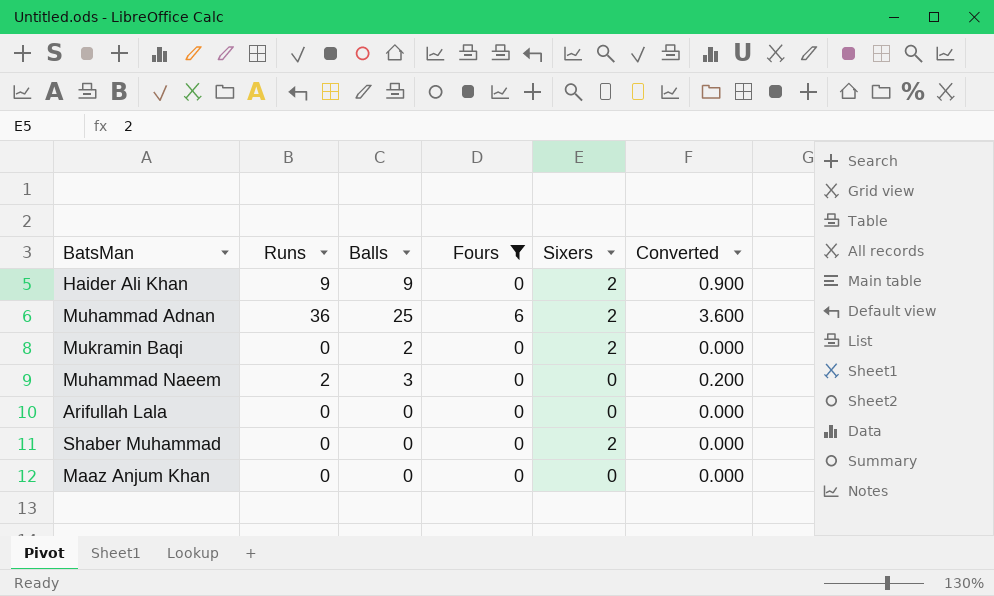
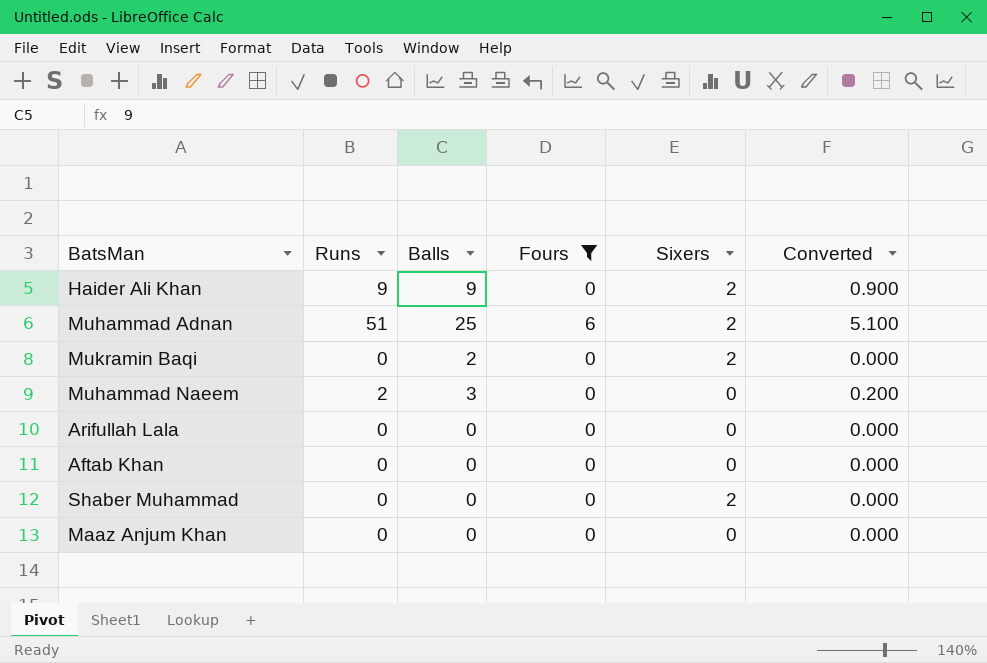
Muhammad Adnan | Runs: 36 -> 51
Muhammad Adnan | Converted: 3.600 -> 5.100
row Aftab Khan: none -> 0 | 0 | 0 | 0 | 0.000

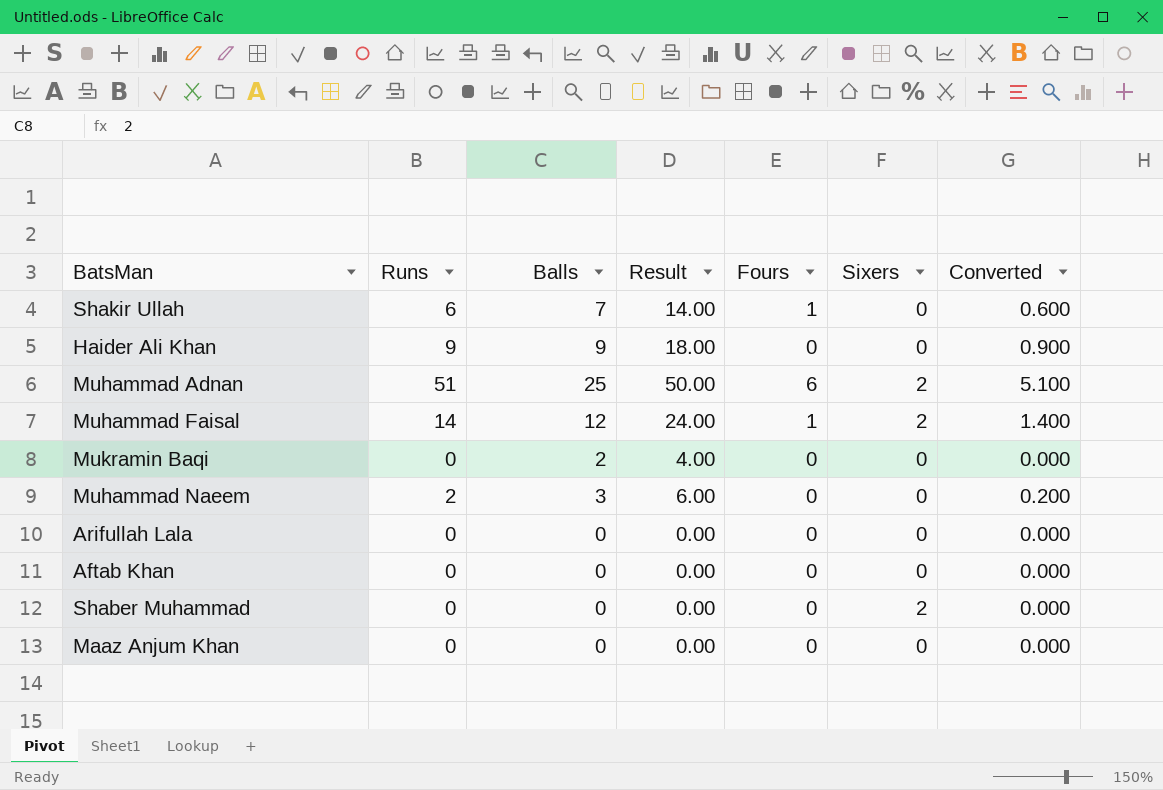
filter: Fours != 1 -> none
column Result | formula: none -> [Balls] * 2
Haider Ali Khan | Sixers: 2 -> 0
Mukramin Baqi | Sixers: 2 -> 0

